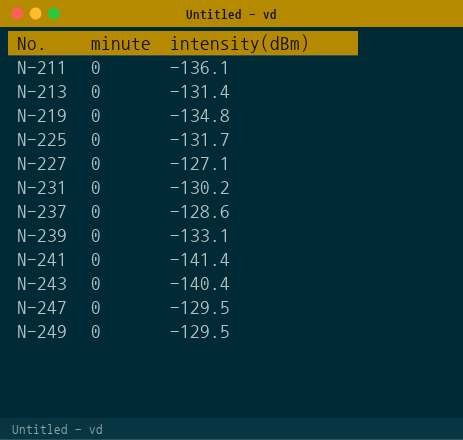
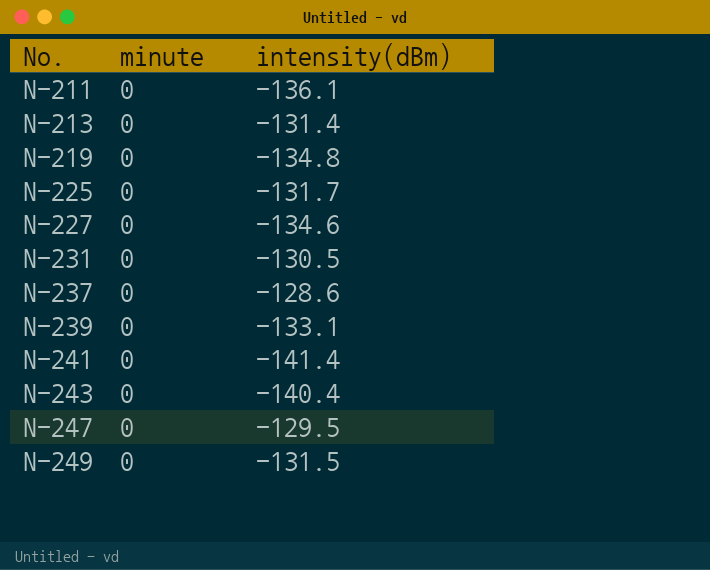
N-227 | intensity(dBm): -127.1 -> -134.6
N-231 | intensity(dBm): -130.2 -> -130.5
N-249 | intensity(dBm): -129.5 -> -131.5

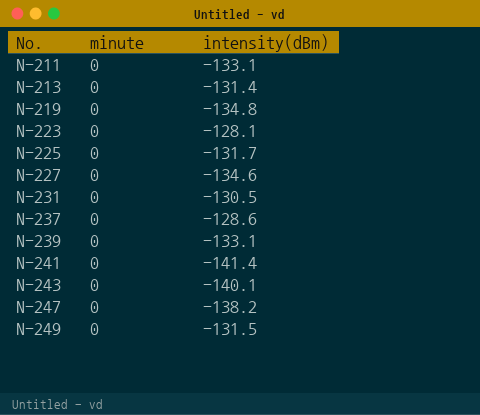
N-211 | intensity(dBm): -136.1 -> -133.1
row N-223: none -> 0 | -128.1
N-243 | intensity(dBm): -140.4 -> -140.1
N-247 | intensity(dBm): -129.5 -> -138.2

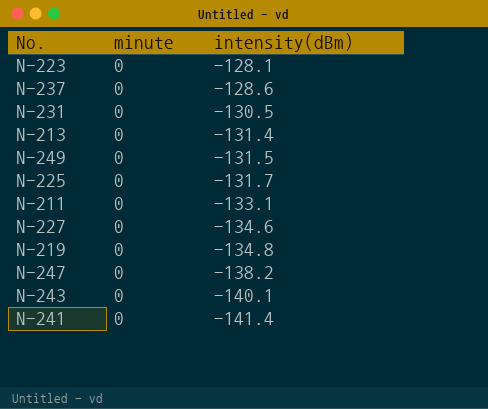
row order: No. ascending -> intensity(dBm) descending
row N-239: 0 | -133.1 -> none

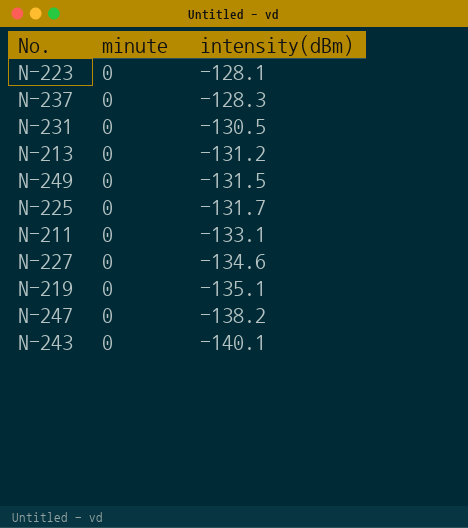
row N-241: 0 | -141.4 -> none
N-237 | intensity(dBm): -128.6 -> -128.3
N-213 | intensity(dBm): -131.4 -> -131.2
N-219 | intensity(dBm): -134.8 -> -135.1

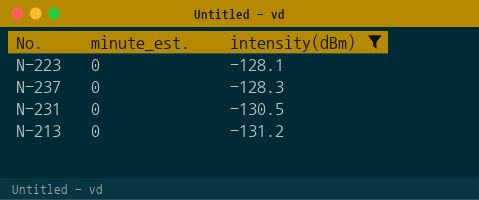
filter: none -> intensity(dBm) >= -131.2
column name: minute -> minute_est.

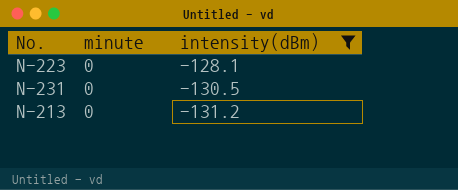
column name: minute_est. -> minute
row N-237: 0 | -128.3 -> none

